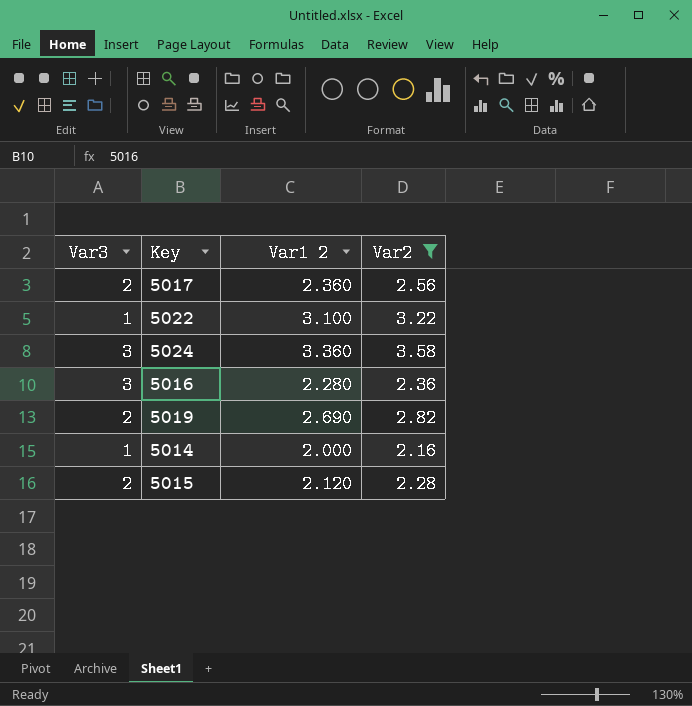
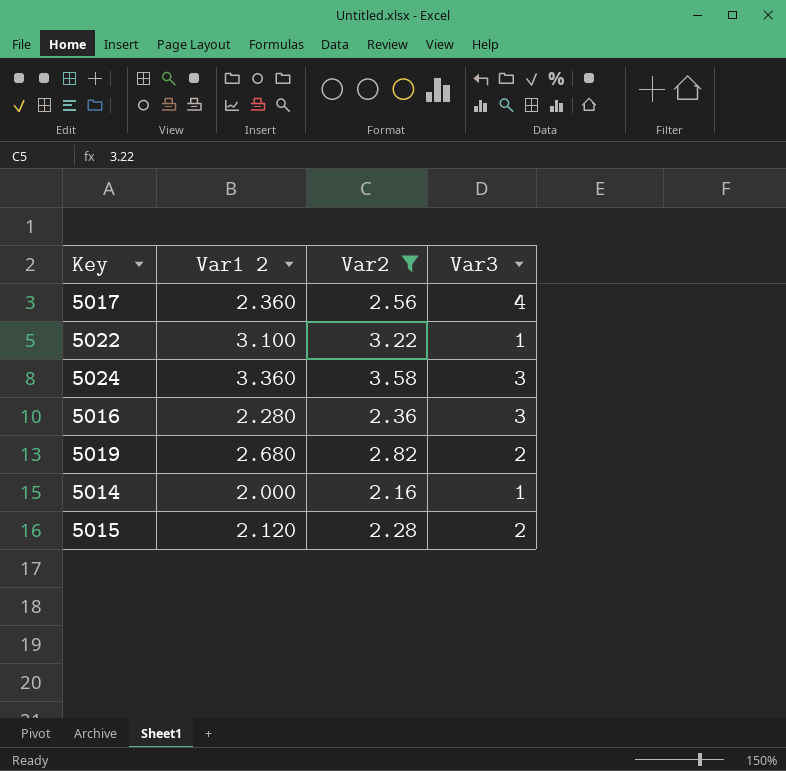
column Var3 | position: 1 -> 4
5017 | Var3: 2 -> 4
5019 | Var1 2: 2.690 -> 2.680

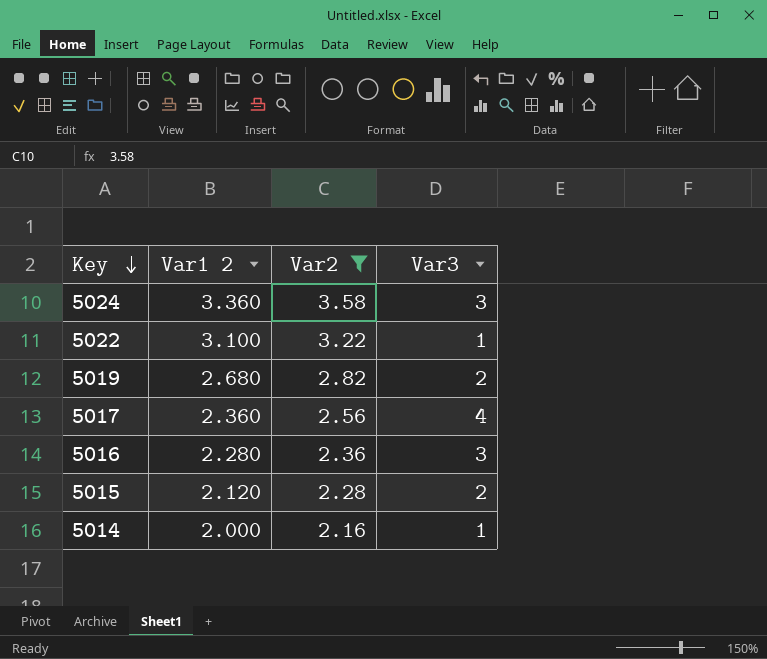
row order: none -> Key descending

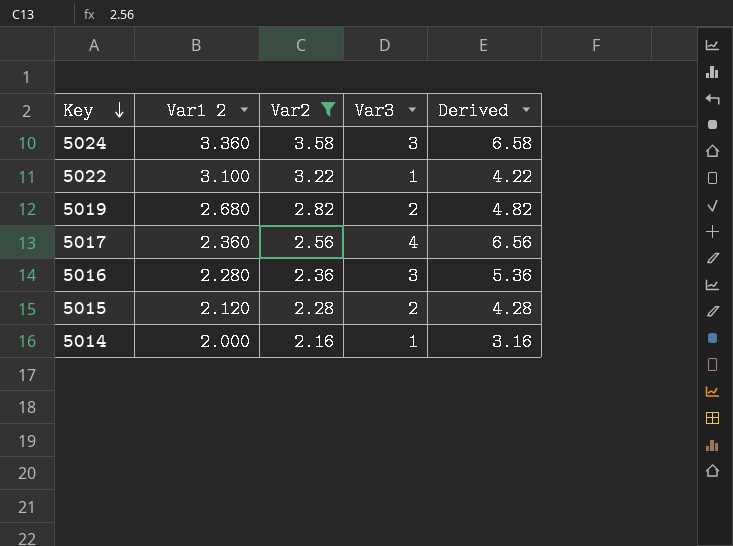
column Derived | formula: none -> [Var2] + [Var3]

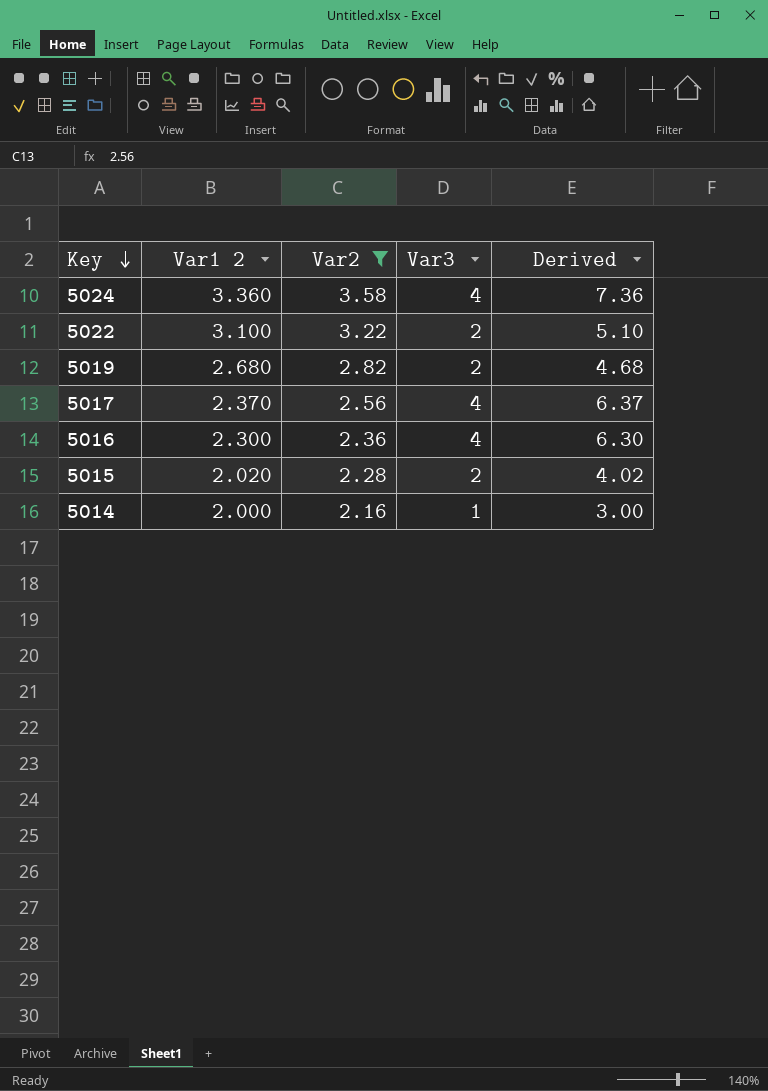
column Derived | formula: [Var2] + [Var3] -> [Var1 2] + [Var3]
5024 | Var3: 3 -> 4
5022 | Var3: 1 -> 2
5017 | Var1 2: 2.360 -> 2.370
5016 | Var1 2: 2.280 -> 2.300
5016 | Var3: 3 -> 4
5015 | Var1 2: 2.120 -> 2.020

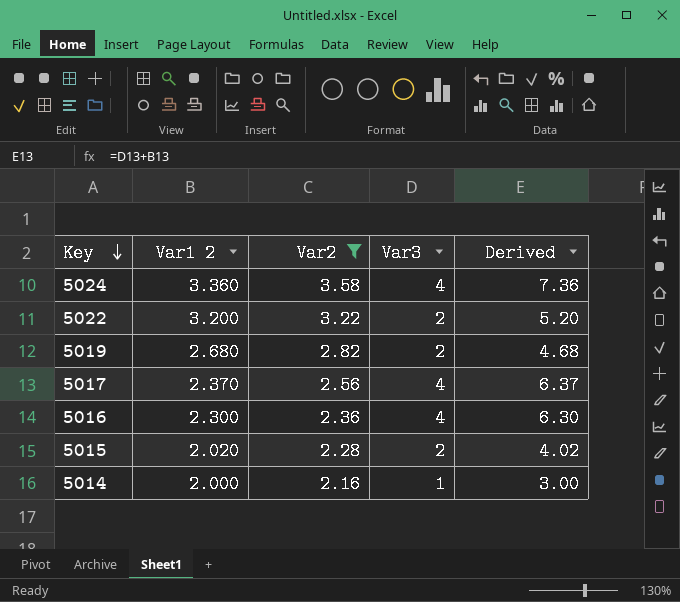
5022 | Var1 2: 3.100 -> 3.200
5022 | Derived: 5.10 -> 5.20

